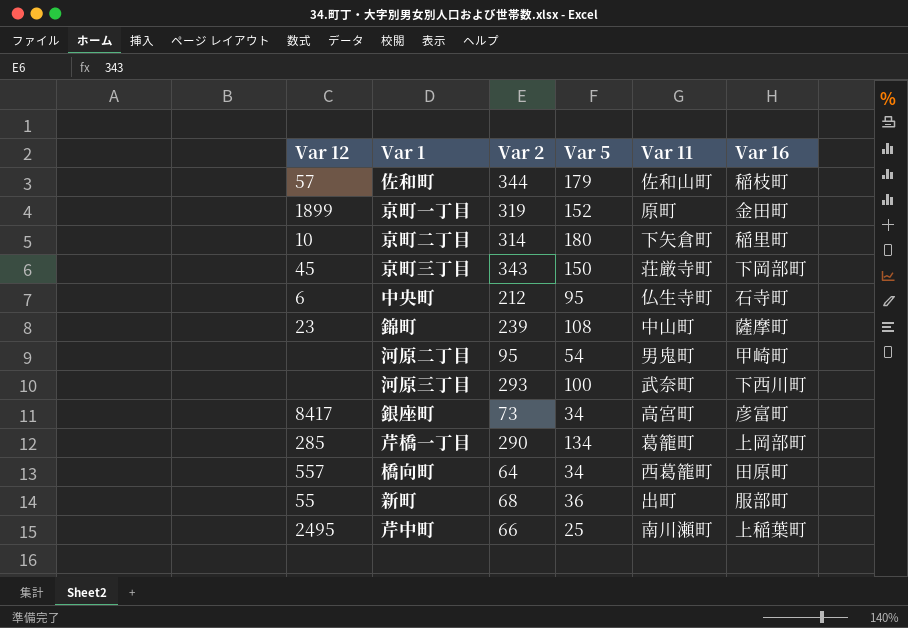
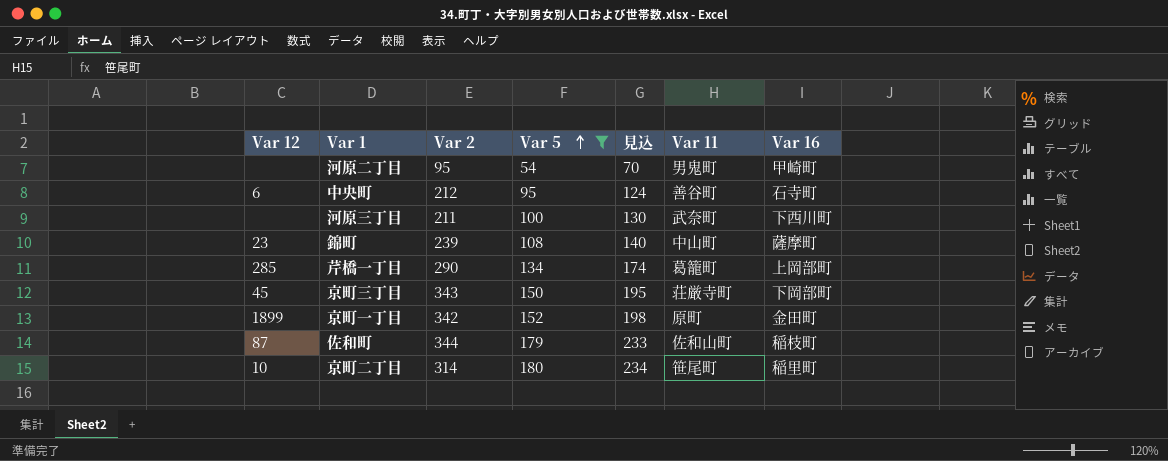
filter: none -> Var 5 >= 54
row order: none -> Var 5 ascending
column 見込 | formula: none -> [Var 5] * 1.3
中央町 | Var 11: 仏生寺町 -> 善谷町
河原三丁目 | Var 2: 293 -> 211
京町一丁目 | Var 2: 319 -> 342
佐和町 | Var 12: 57 -> 87
京町二丁目 | Var 11: 下矢倉町 -> 笹尾町

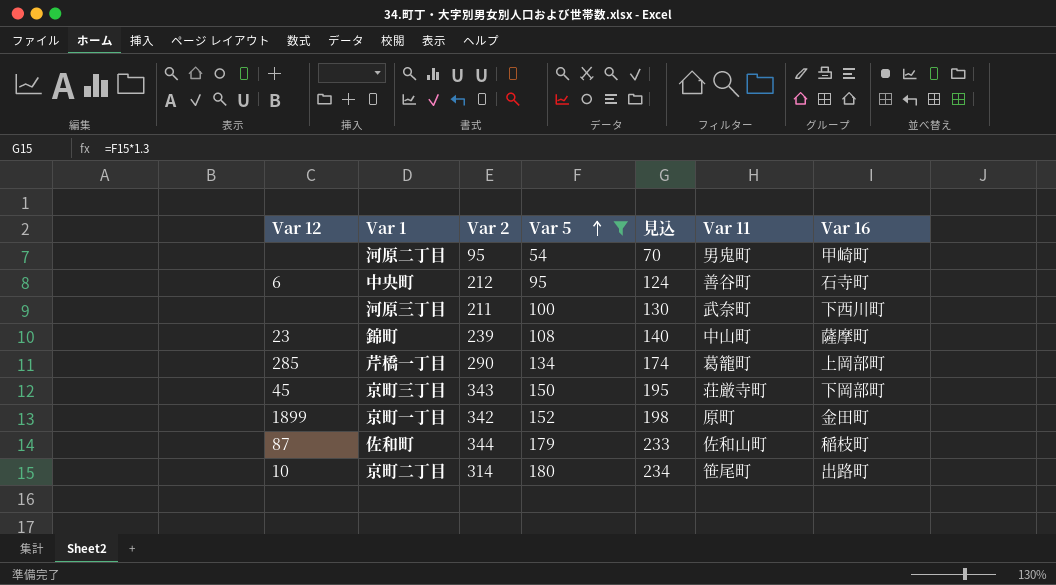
京町二丁目 | Var 16: 稲里町 -> 出路町

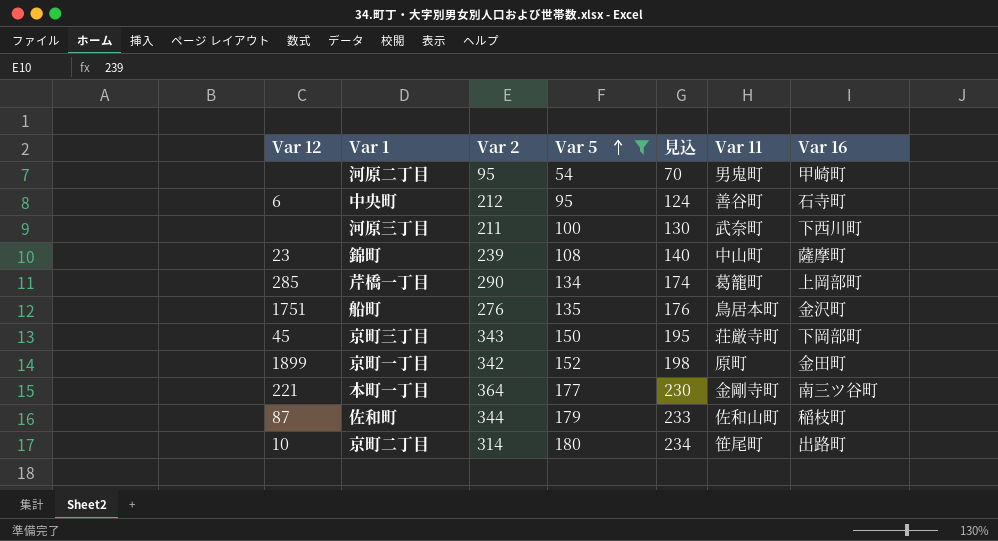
row 船町: none -> 1751 | 276 | 135 | 176 | 鳥居本町 | 金沢町
row 本町一丁目: none -> 221 | 364 | 177 | 230 | 金剛寺町 | 南三ツ谷町

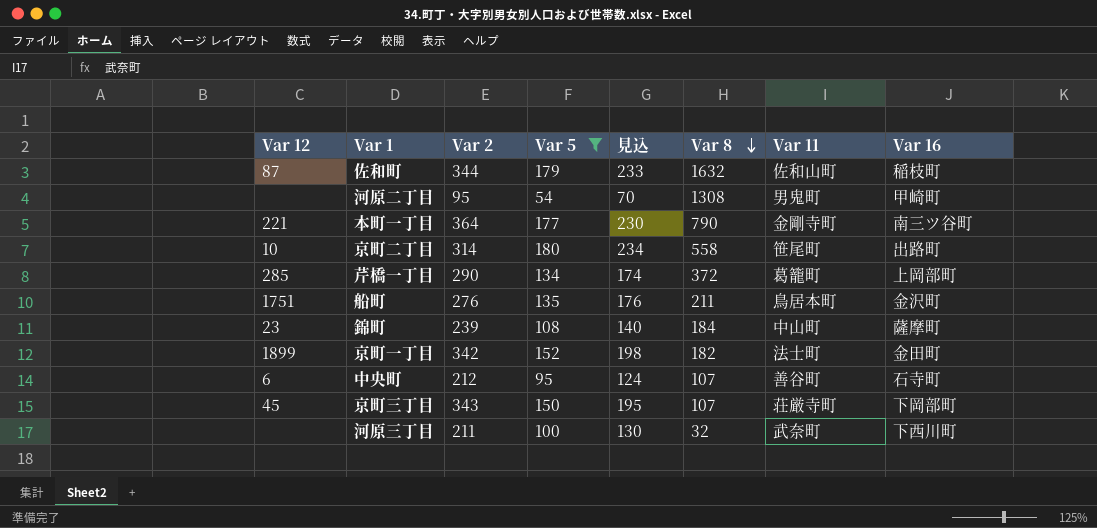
row order: Var 5 ascending -> Var 8 descending
column Var 8 | position: none -> 6
京町一丁目 | Var 11: 原町 -> 法士町

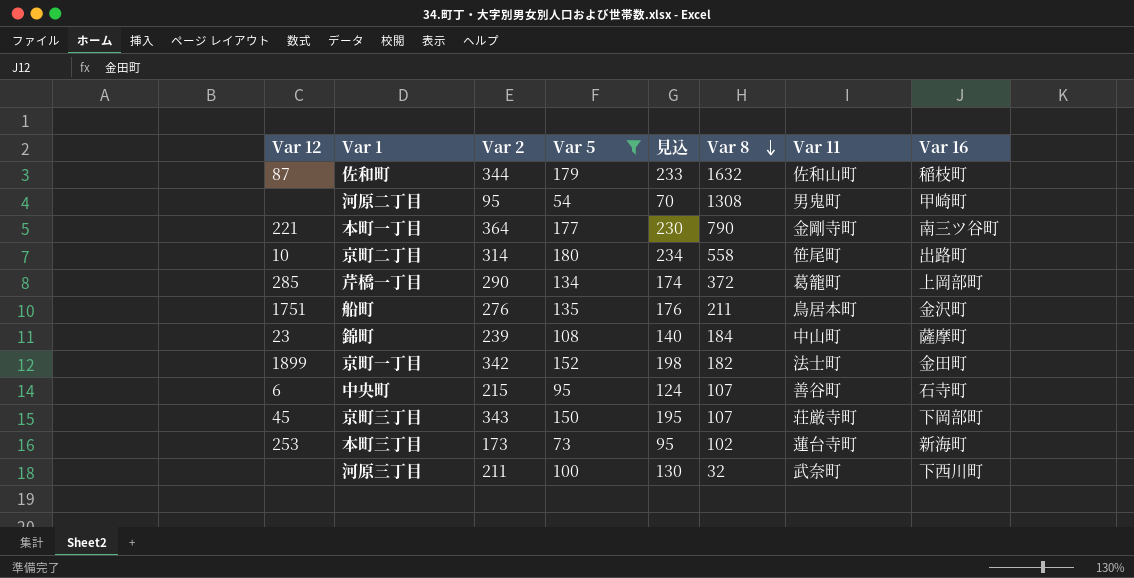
中央町 | Var 2: 212 -> 215
row 本町三丁目: none -> 253 | 173 | 73 | 95 | 102 | 蓮台寺町 | 新海町

